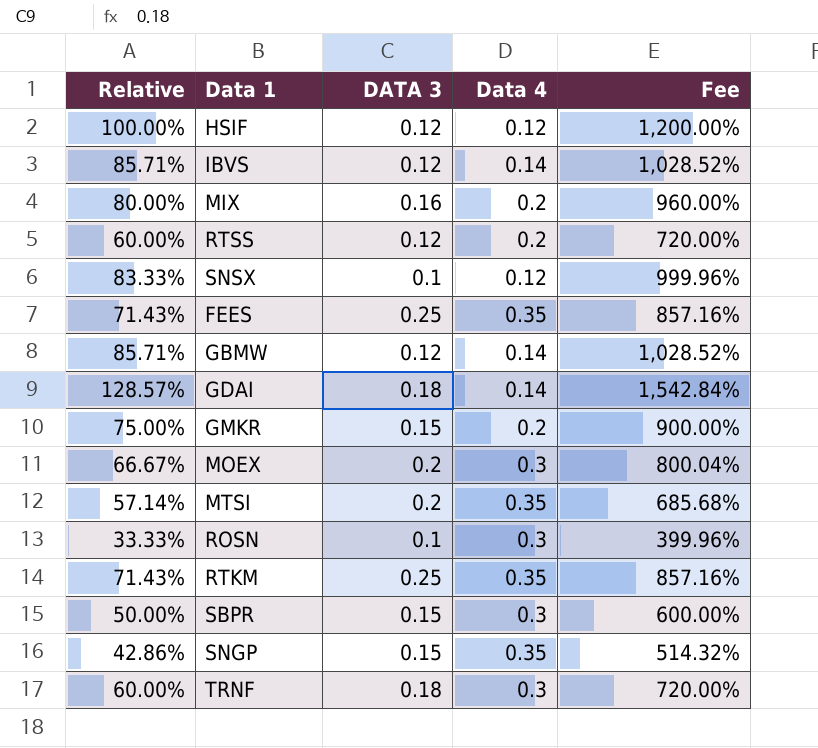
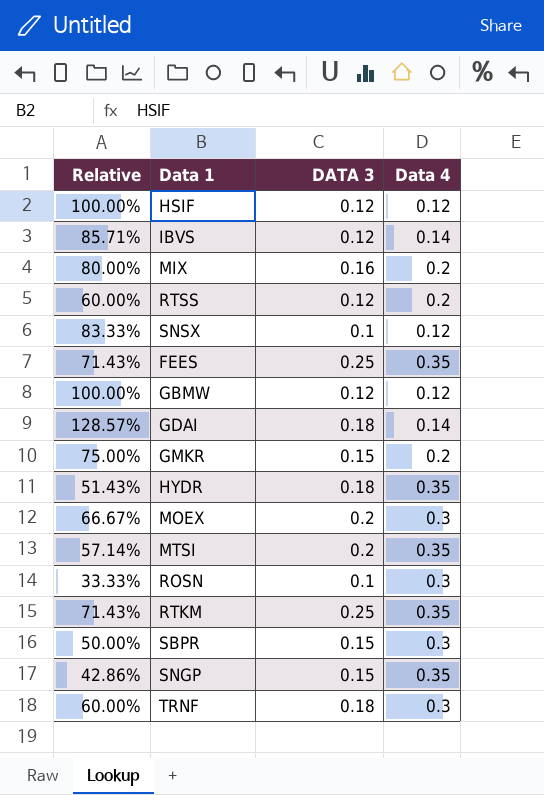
column Fee | formula: [Relative] * 12 -> none
GBMW | Relative: 85.71% -> 100.00%
GBMW | Data 4: 0.14 -> 0.12
row HYDR: none -> 51.43% | 0.18 | 0.35

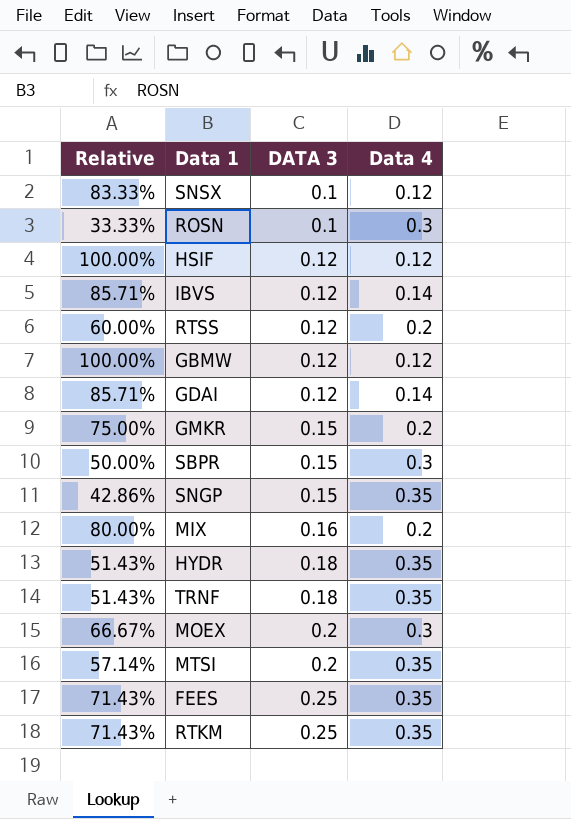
row order: none -> DATA 3 ascending
GDAI | Relative: 128.57% -> 85.71%
GDAI | DATA 3: 0.18 -> 0.12
TRNF | Relative: 60.00% -> 51.43%
TRNF | Data 4: 0.3 -> 0.35

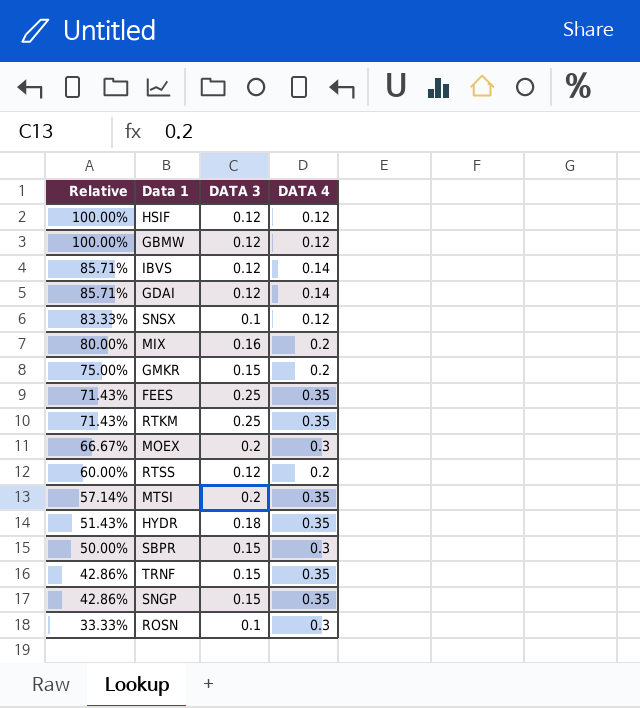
row order: DATA 3 ascending -> Relative descending
column name: Data 4 -> DATA 4
TRNF | Relative: 51.43% -> 42.86%
TRNF | DATA 3: 0.18 -> 0.15

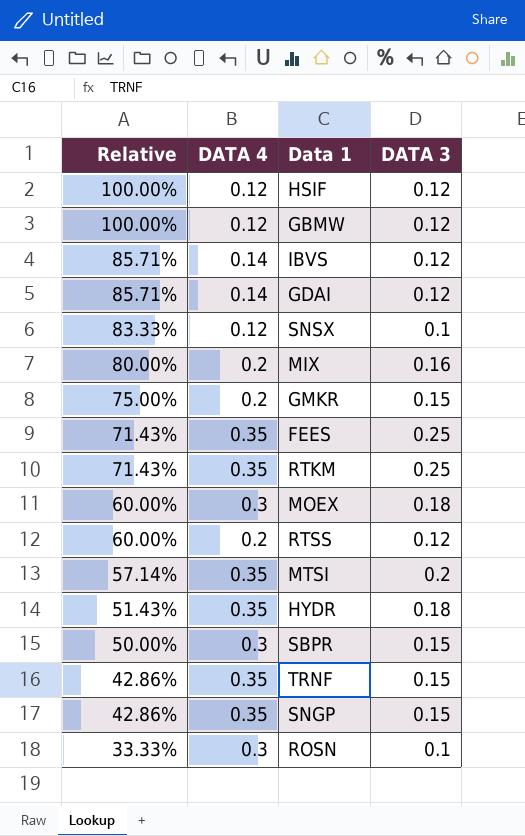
column DATA 4 | position: 4 -> 2
MOEX | Relative: 66.67% -> 60.00%
MOEX | DATA 3: 0.2 -> 0.18

